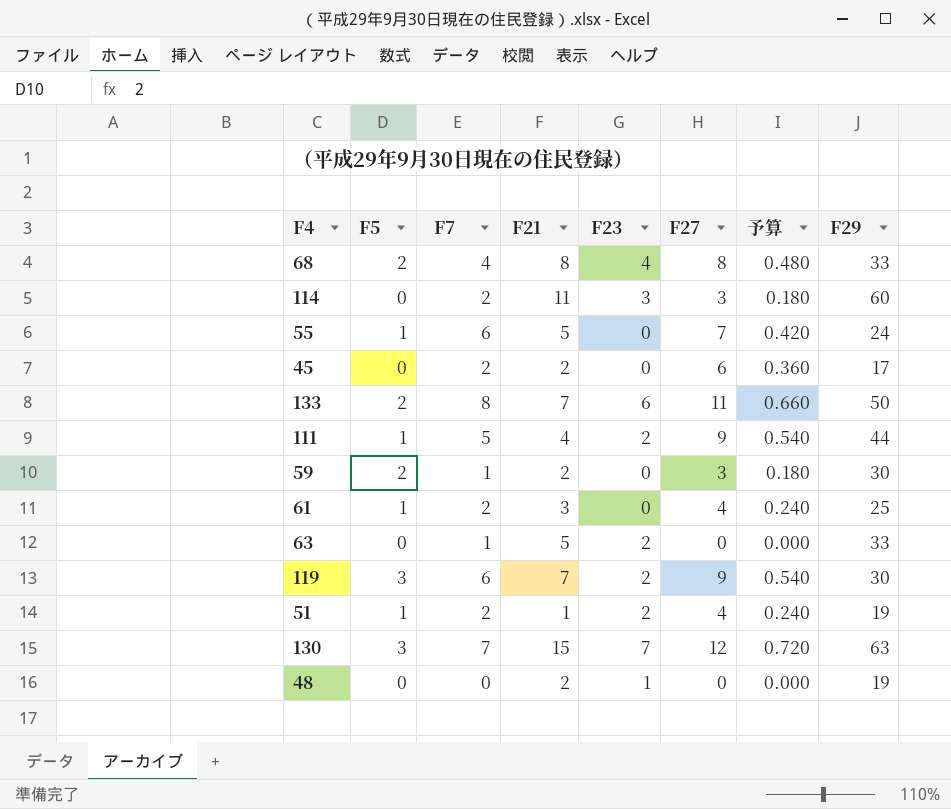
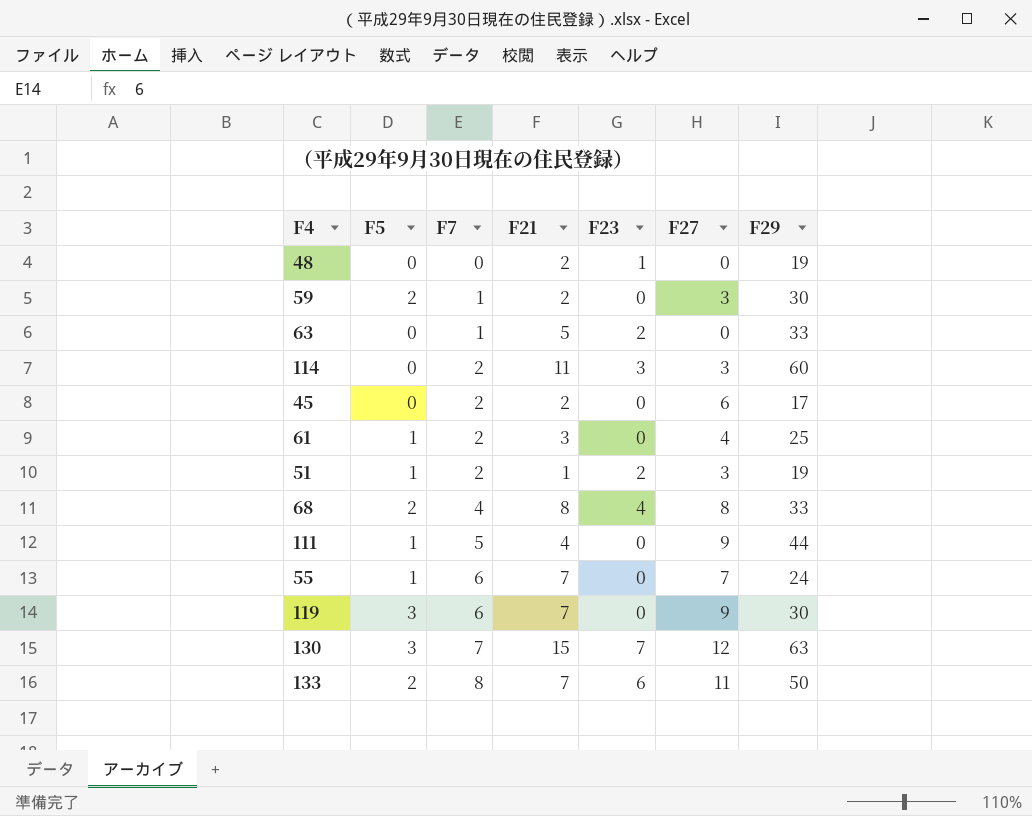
row order: none -> F7 ascending
column 予算 | formula: [F27] * 0.06 -> none
51 | F27: 4 -> 3
111 | F23: 2 -> 0
55 | F21: 5 -> 7
119 | F23: 2 -> 0

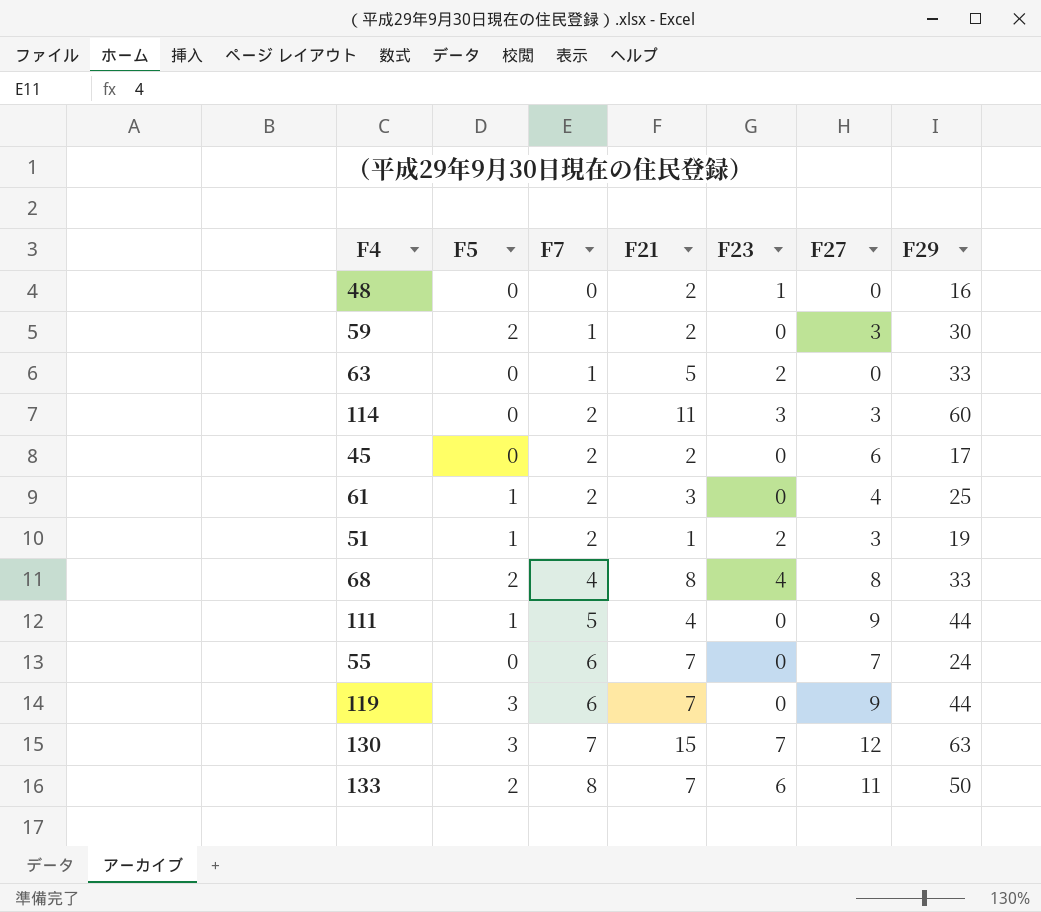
48 | F29: 19 -> 16
55 | F5: 1 -> 0
119 | F29: 30 -> 44

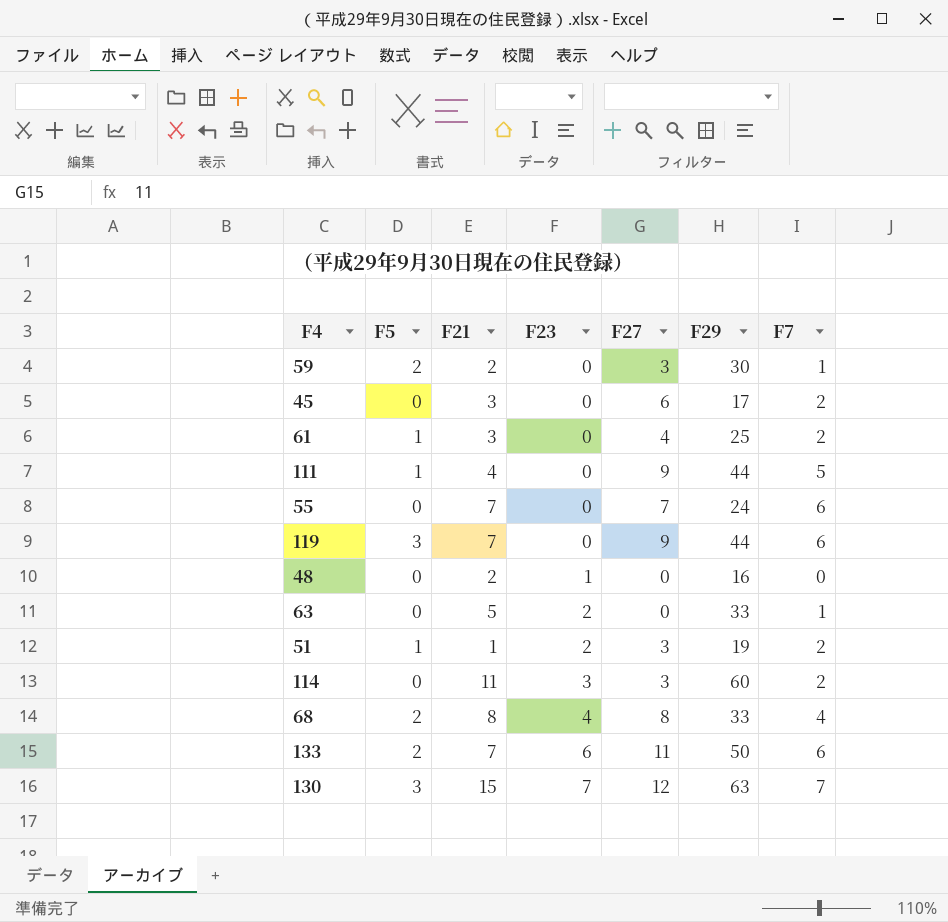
row order: F7 ascending -> F23 ascending
column F7 | position: 3 -> 7
45 | F21: 2 -> 3
133 | F7: 8 -> 6

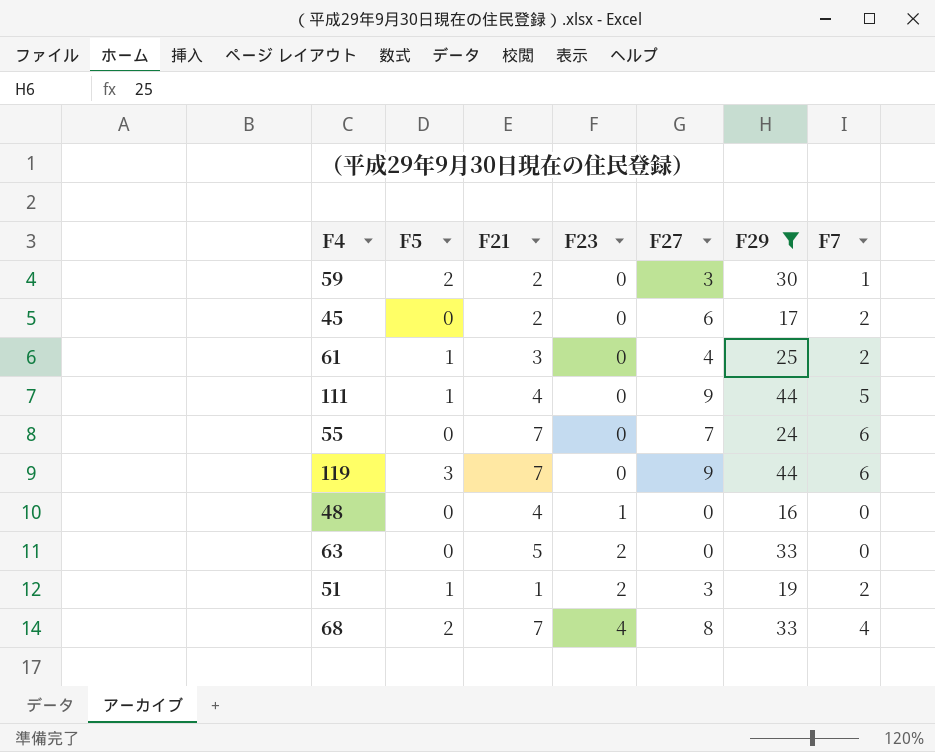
filter: none -> F29 <= 44
45 | F21: 3 -> 2
48 | F21: 2 -> 4
63 | F7: 1 -> 0
68 | F21: 8 -> 7

